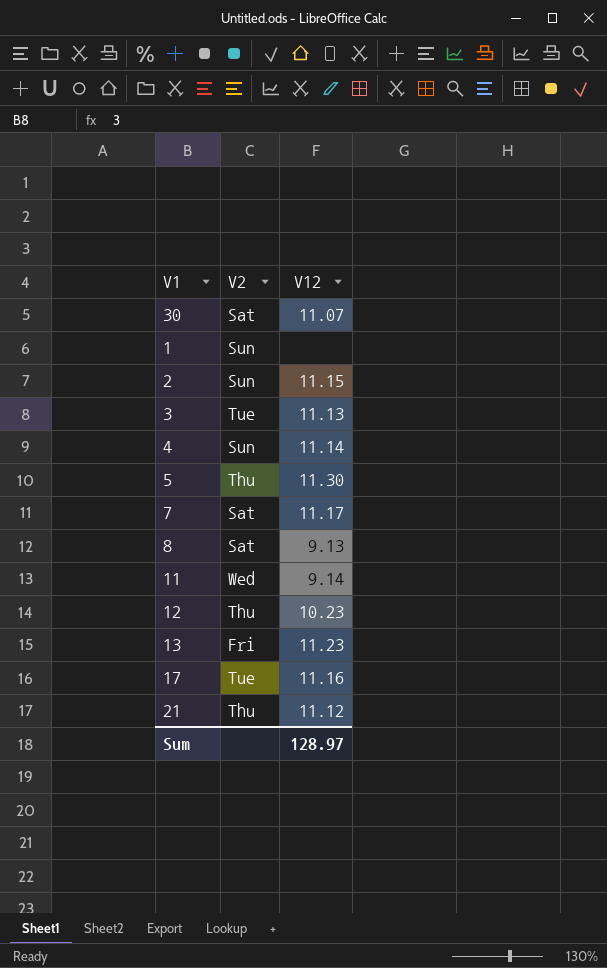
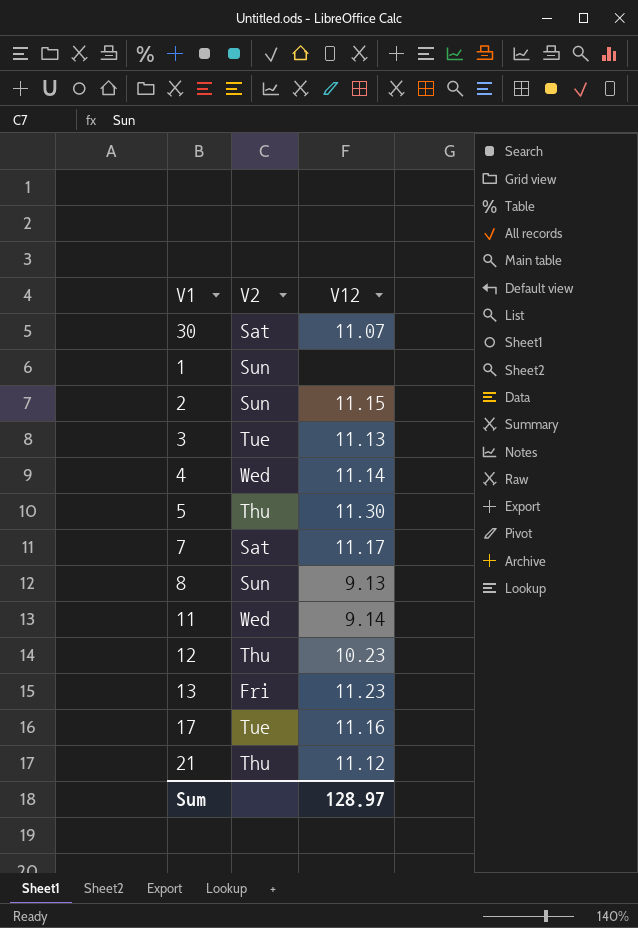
4 | V2: Sun -> Wed
8 | V2: Sat -> Sun

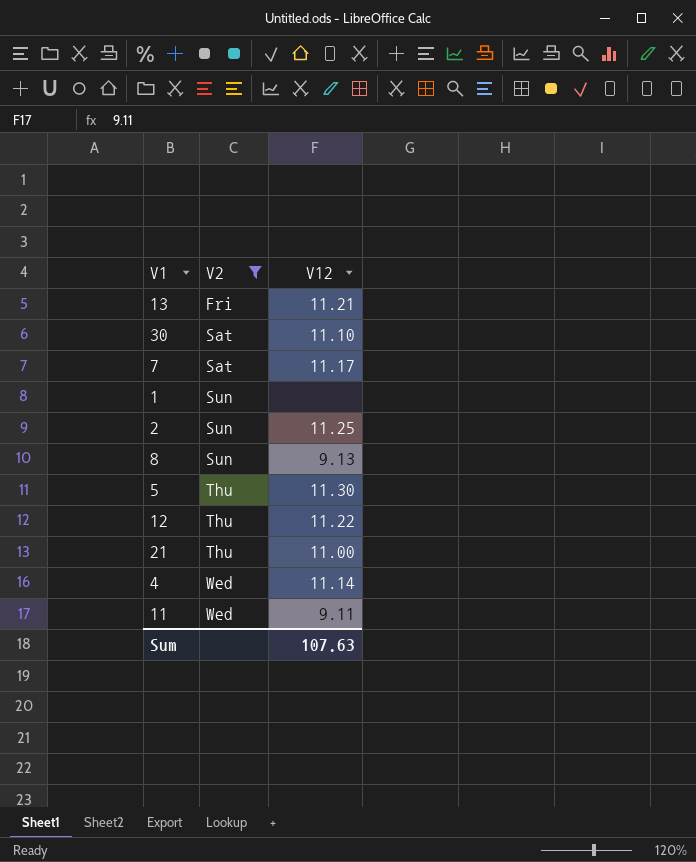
filter: none -> V2 != Tue
row order: none -> V2 ascending
13 | V12: 11.23 -> 11.21
30 | V12: 11.07 -> 11.10
2 | V12: 11.15 -> 11.25
12 | V12: 10.23 -> 11.22
21 | V12: 11.12 -> 11.00
11 | V12: 9.14 -> 9.11
Sum | V12: 128.97 -> 107.63

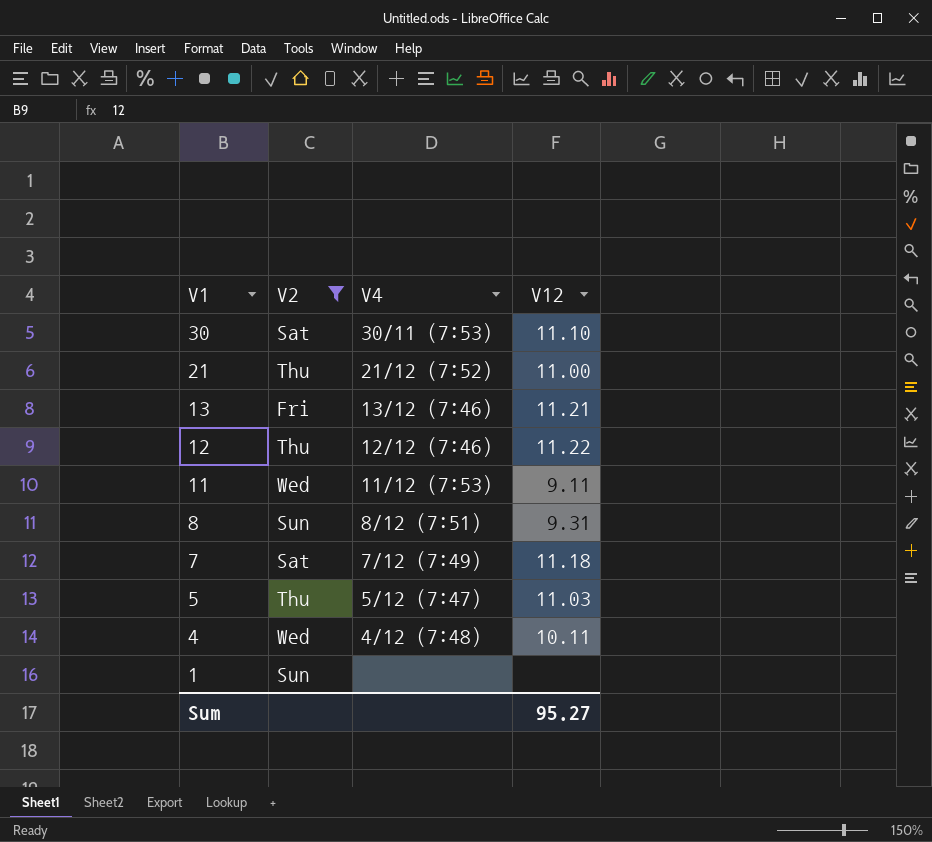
row order: V2 ascending -> V1 descending
column V4 | position: none -> 3
row 2: Sun | 11.25 -> none
8 | V12: 9.13 -> 9.31
7 | V12: 11.17 -> 11.18
5 | V12: 11.30 -> 11.03
4 | V12: 11.14 -> 10.11
Sum | V12: 107.63 -> 95.27

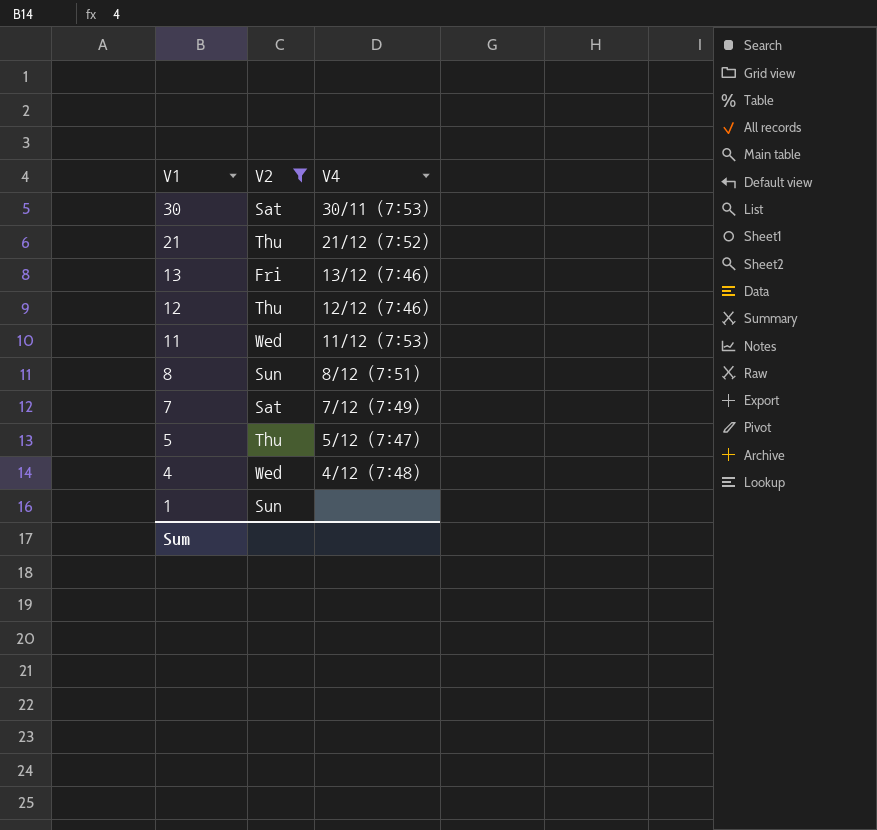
column V12 | position: 4 -> none

